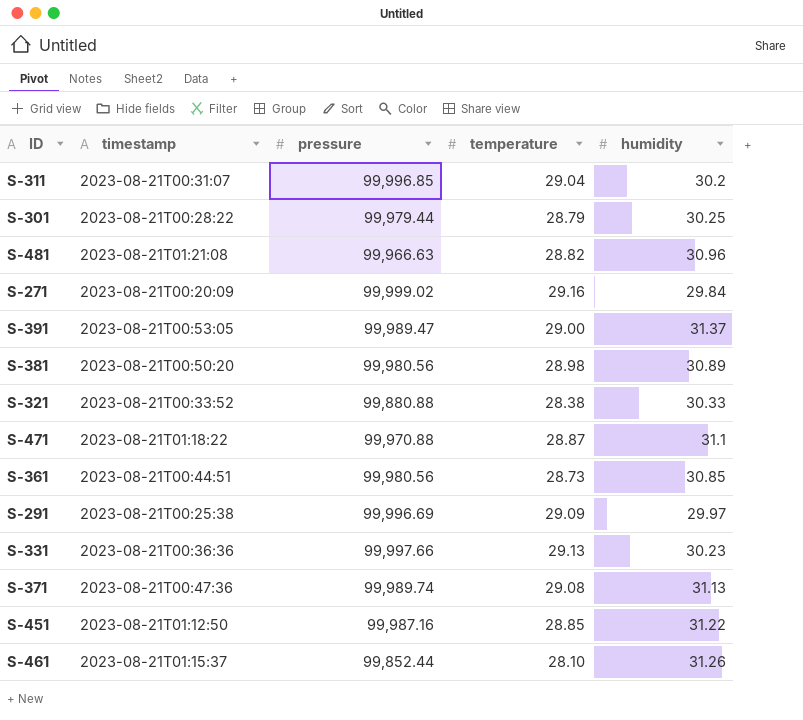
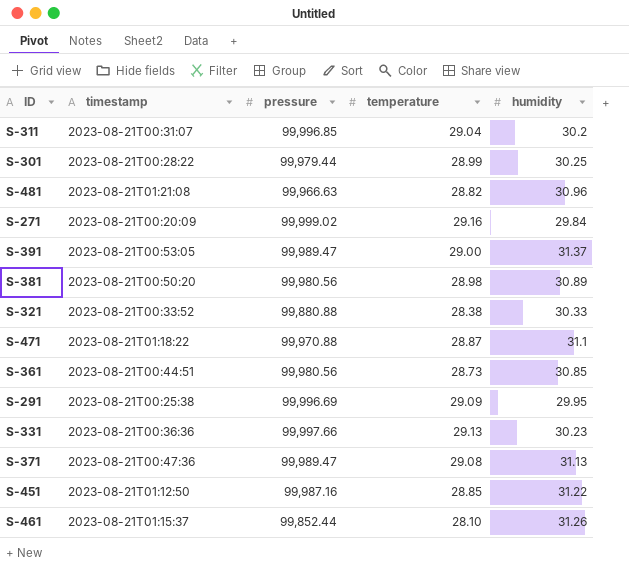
S-301 | temperature: 28.79 -> 28.99
S-291 | humidity: 29.97 -> 29.95
S-371 | pressure: 99,989.74 -> 99,989.47

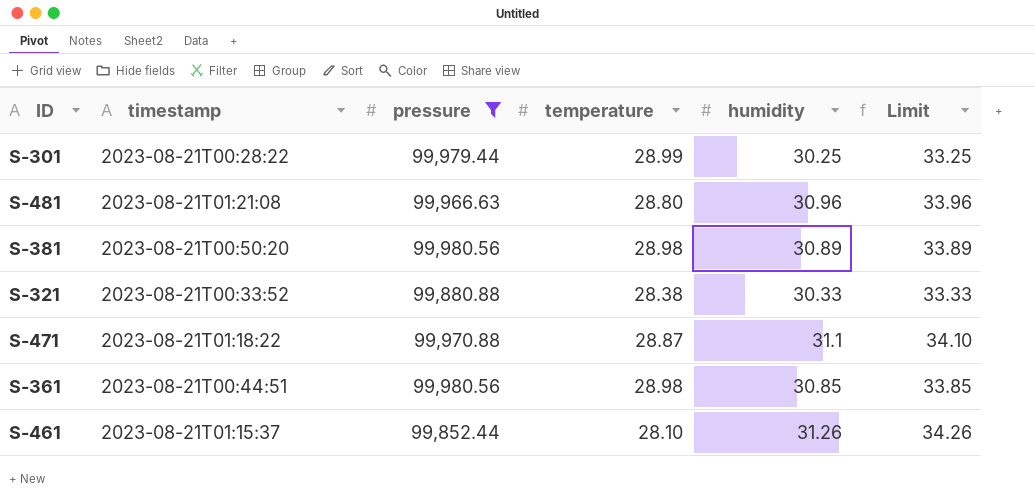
filter: none -> pressure <= 99,980.56
column Limit | formula: none -> [humidity] + 3
S-481 | temperature: 28.82 -> 28.80
S-361 | temperature: 28.73 -> 28.98

